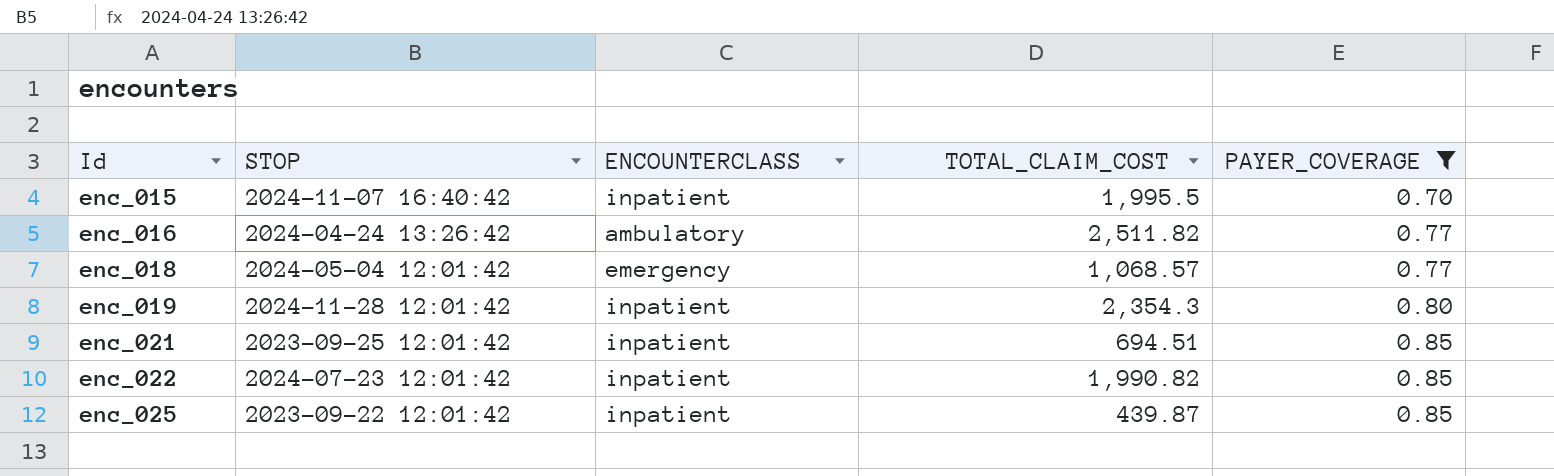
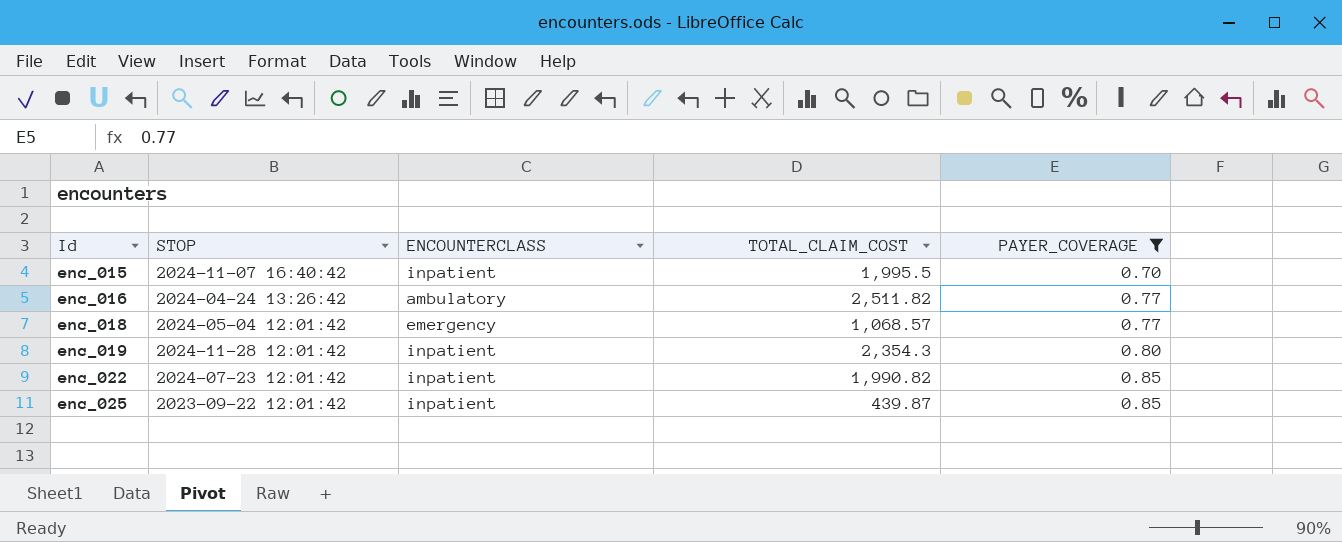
row enc_021: 2023-09-25 12:01:42 | inpatient | 694.51 | 0.85 -> none

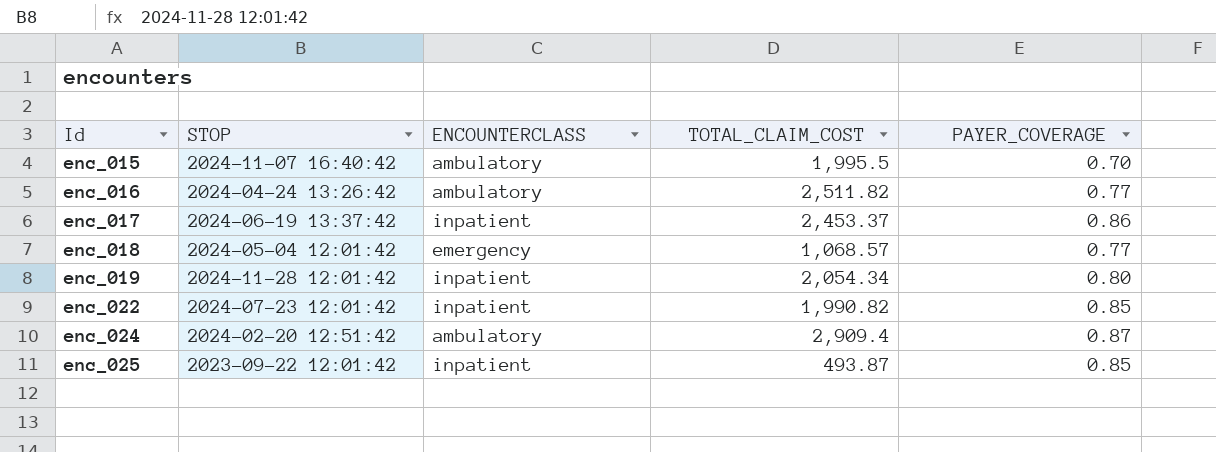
filter: PAYER_COVERAGE <= 0.85 -> none
enc_015 | ENCOUNTERCLASS: inpatient -> ambulatory
enc_019 | TOTAL_CLAIM_COST: 2,354.3 -> 2,054.34
enc_025 | TOTAL_CLAIM_COST: 439.87 -> 493.87

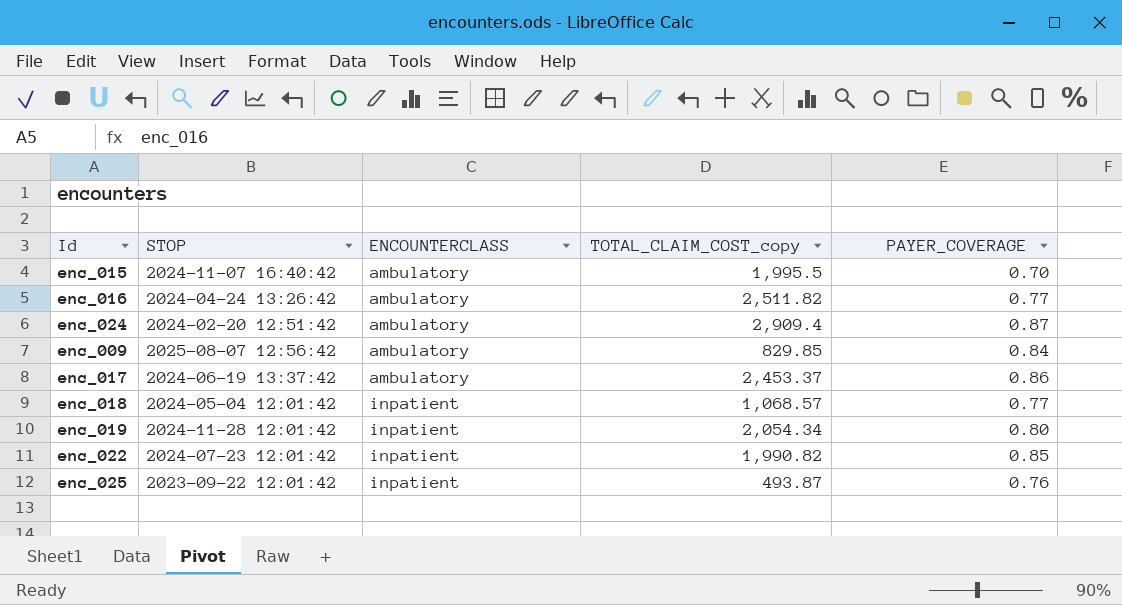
row order: Id ascending -> ENCOUNTERCLASS ascending
column name: TOTAL_CLAIM_COST -> TOTAL_CLAIM_COST_copy
row enc_009: none -> 2025-08-07 12:56:42 | ambulatory | 829.85 | 0.84
enc_017 | ENCOUNTERCLASS: inpatient -> ambulatory
enc_018 | ENCOUNTERCLASS: emergency -> inpatient
enc_025 | PAYER_COVERAGE: 0.85 -> 0.76

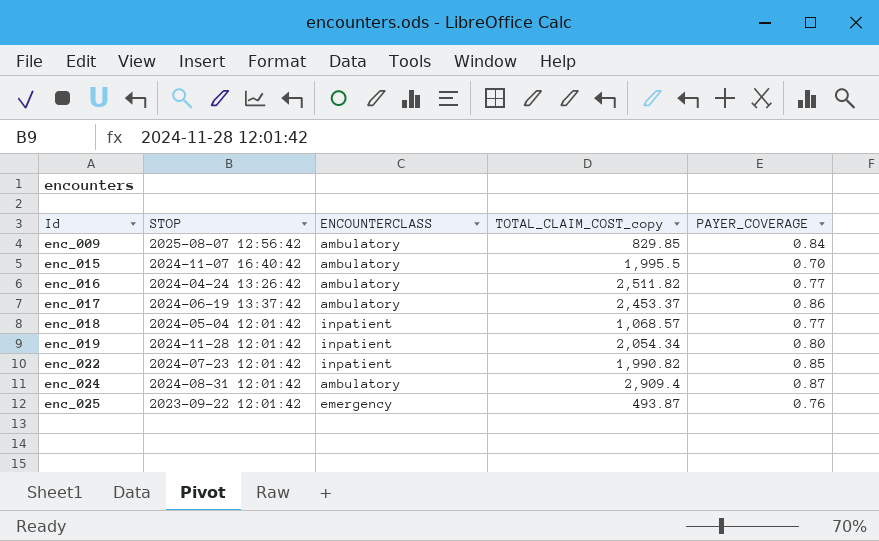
row order: ENCOUNTERCLASS ascending -> Id ascending
enc_024 | STOP: 2024-02-20 12:51:42 -> 2024-08-31 12:01:42
enc_025 | ENCOUNTERCLASS: inpatient -> emergency

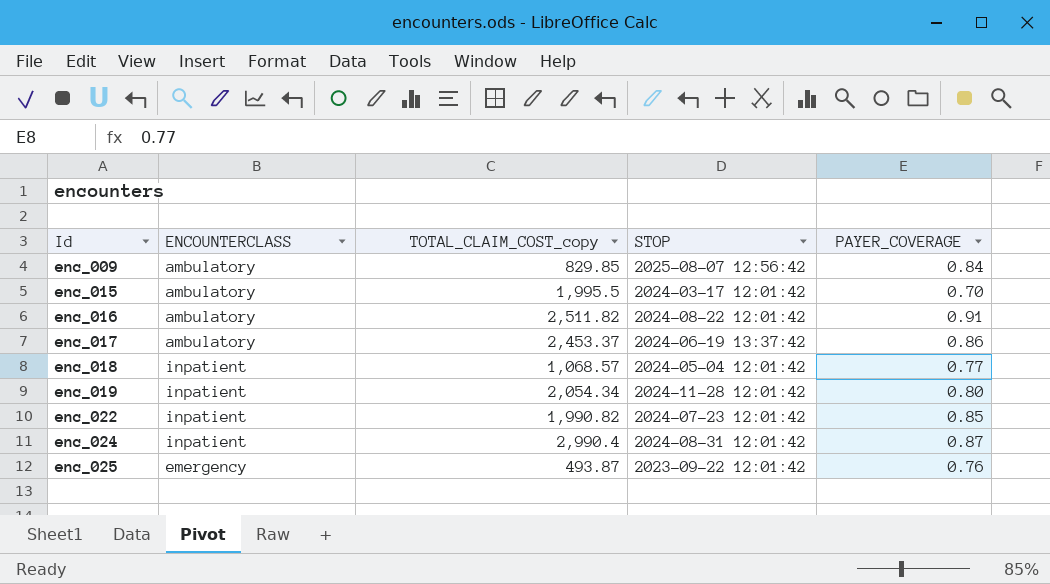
column STOP | position: 2 -> 4
enc_015 | STOP: 2024-11-07 16:40:42 -> 2024-03-17 12:01:42
enc_016 | STOP: 2024-04-24 13:26:42 -> 2024-08-22 12:01:42
enc_016 | PAYER_COVERAGE: 0.77 -> 0.91
enc_024 | ENCOUNTERCLASS: ambulatory -> inpatient
enc_024 | TOTAL_CLAIM_COST_copy: 2,909.4 -> 2,990.4

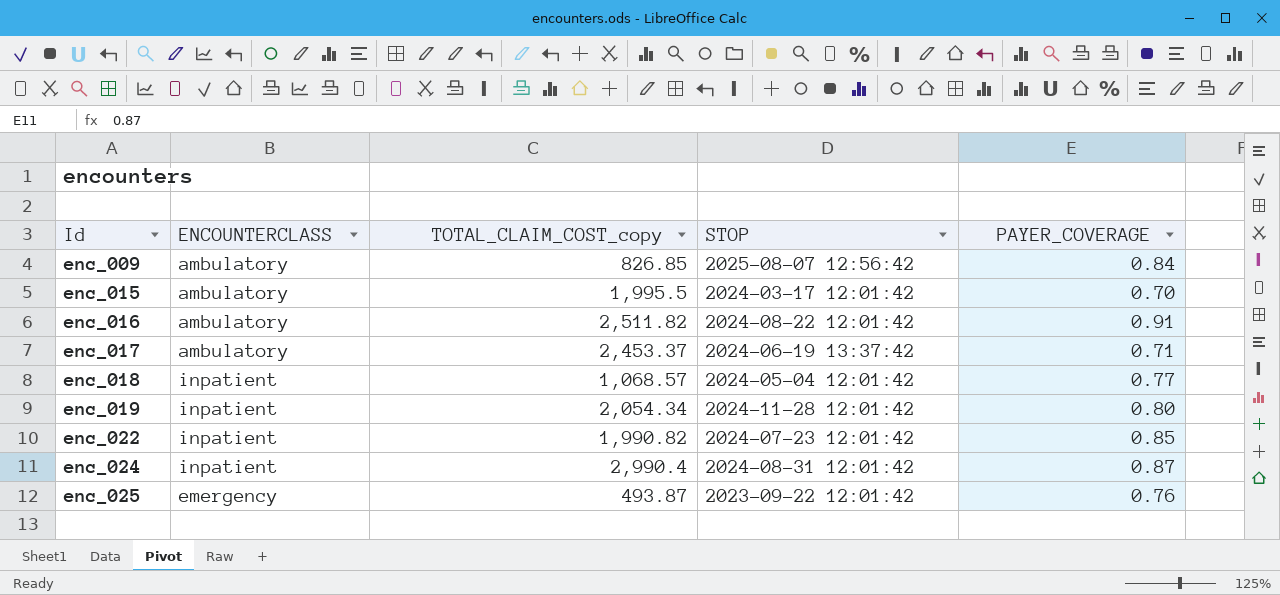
enc_009 | TOTAL_CLAIM_COST_copy: 829.85 -> 826.85
enc_017 | PAYER_COVERAGE: 0.86 -> 0.71

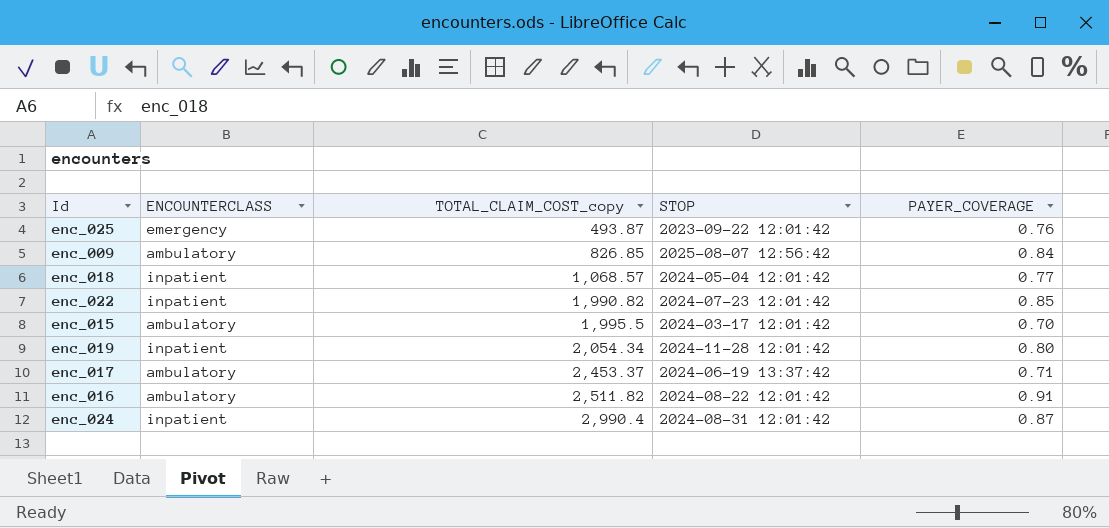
row order: Id ascending -> TOTAL_CLAIM_COST_copy ascending

